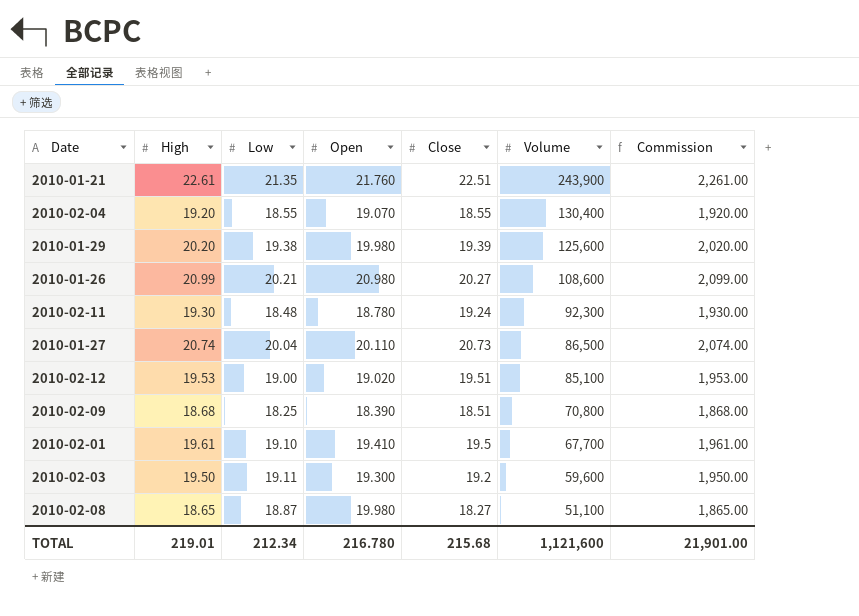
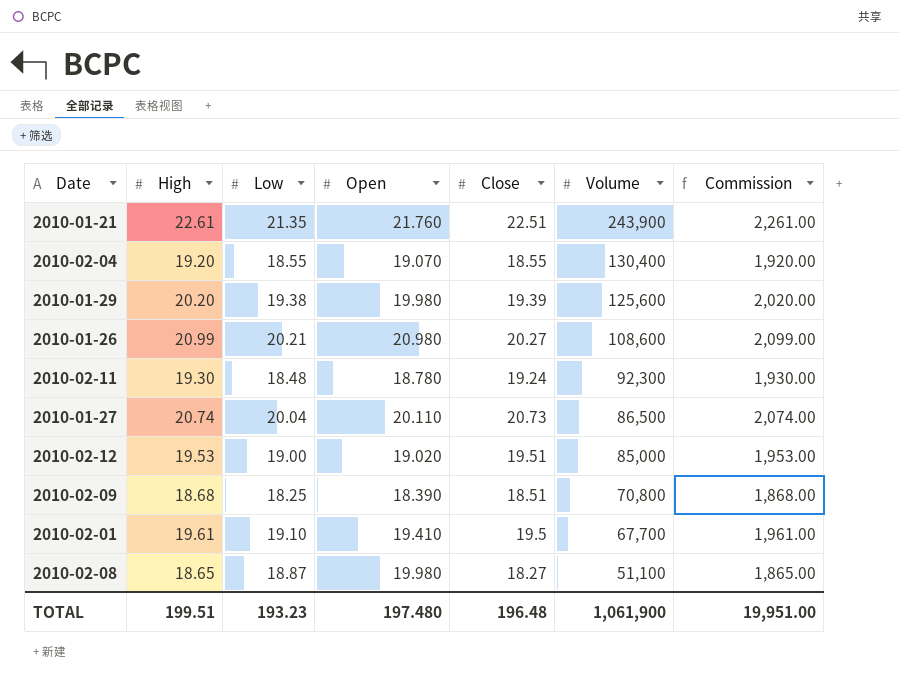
row 2010-02-03: 19.50 | 19.11 | 19.300 | 19.2 | 59,600 | 1,950.00 -> none
2010-02-12 | Volume: 85,100 -> 85,000
TOTAL | High: 219.01 -> 199.51
TOTAL | Low: 212.34 -> 193.23
TOTAL | Open: 216.780 -> 197.480
TOTAL | Close: 215.68 -> 196.48
TOTAL | Volume: 1,121,600 -> 1,061,900
TOTAL | Commission: 21,901.00 -> 19,951.00

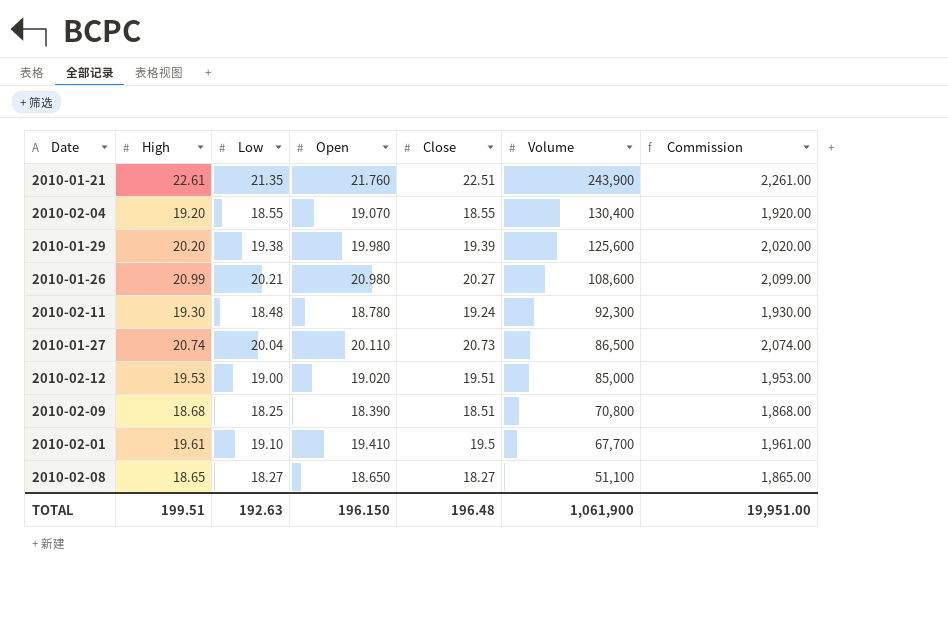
2010-02-08 | Low: 18.87 -> 18.27
2010-02-08 | Open: 19.980 -> 18.650
TOTAL | Low: 193.23 -> 192.63
TOTAL | Open: 197.480 -> 196.150

